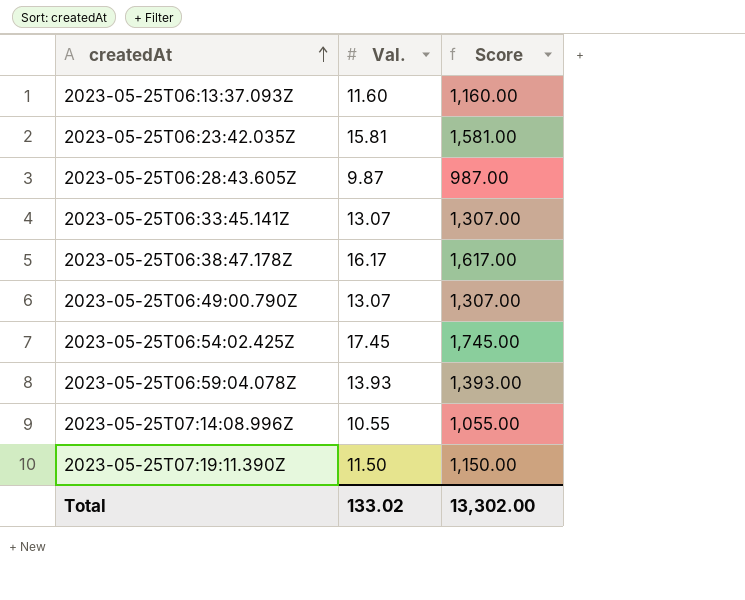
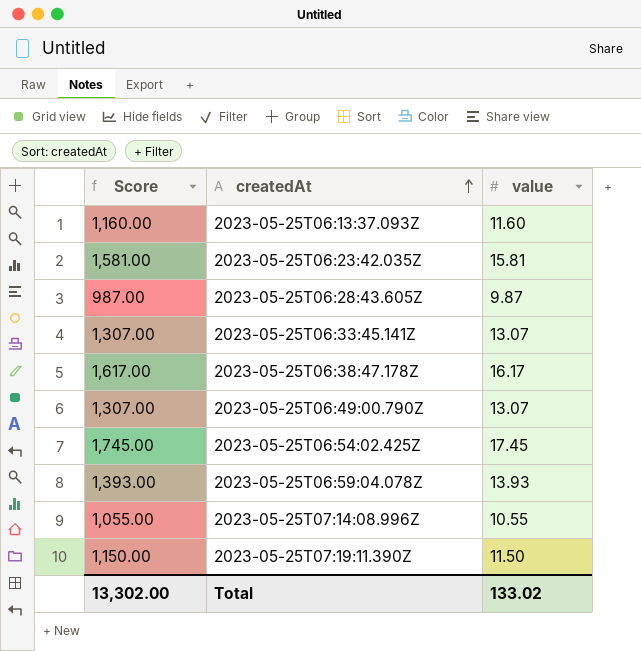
column Score | position: 3 -> 1
column name: Val. -> value

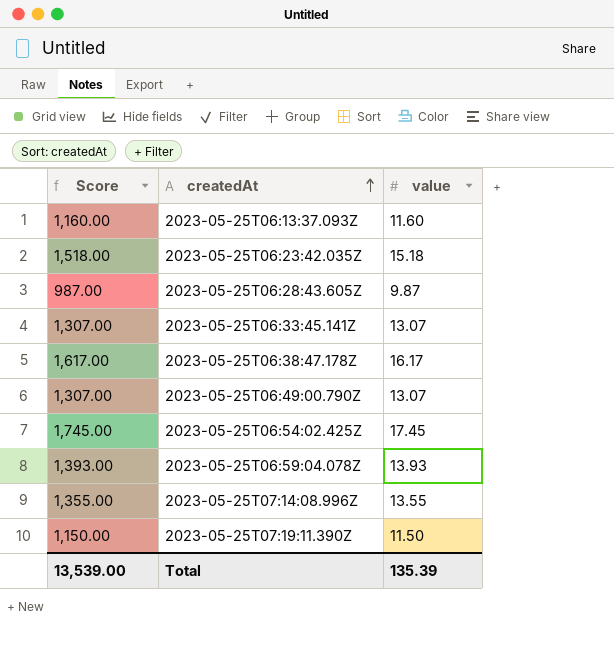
2023-05-25T06:23:42.035Z | Score: 1,581.00 -> 1,518.00
2023-05-25T06:23:42.035Z | value: 15.81 -> 15.18
2023-05-25T07:14:08.996Z | Score: 1,055.00 -> 1,355.00
2023-05-25T07:14:08.996Z | value: 10.55 -> 13.55
Total | Score: 13,302.00 -> 13,539.00
Total | value: 133.02 -> 135.39

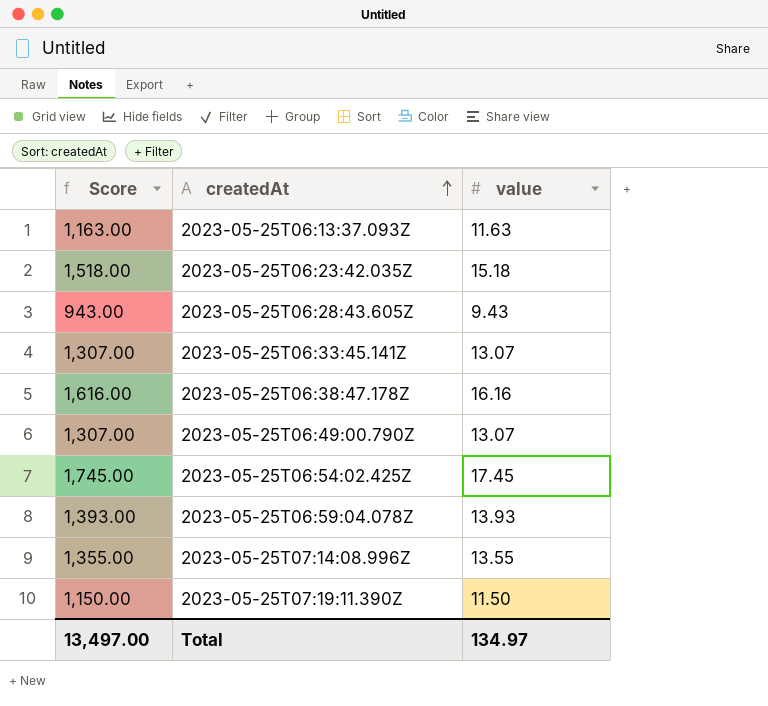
2023-05-25T06:13:37.093Z | Score: 1,160.00 -> 1,163.00
2023-05-25T06:13:37.093Z | value: 11.60 -> 11.63
2023-05-25T06:28:43.605Z | Score: 987.00 -> 943.00
2023-05-25T06:28:43.605Z | value: 9.87 -> 9.43
2023-05-25T06:38:47.178Z | Score: 1,617.00 -> 1,616.00
2023-05-25T06:38:47.178Z | value: 16.17 -> 16.16
Total | Score: 13,539.00 -> 13,497.00
Total | value: 135.39 -> 134.97

